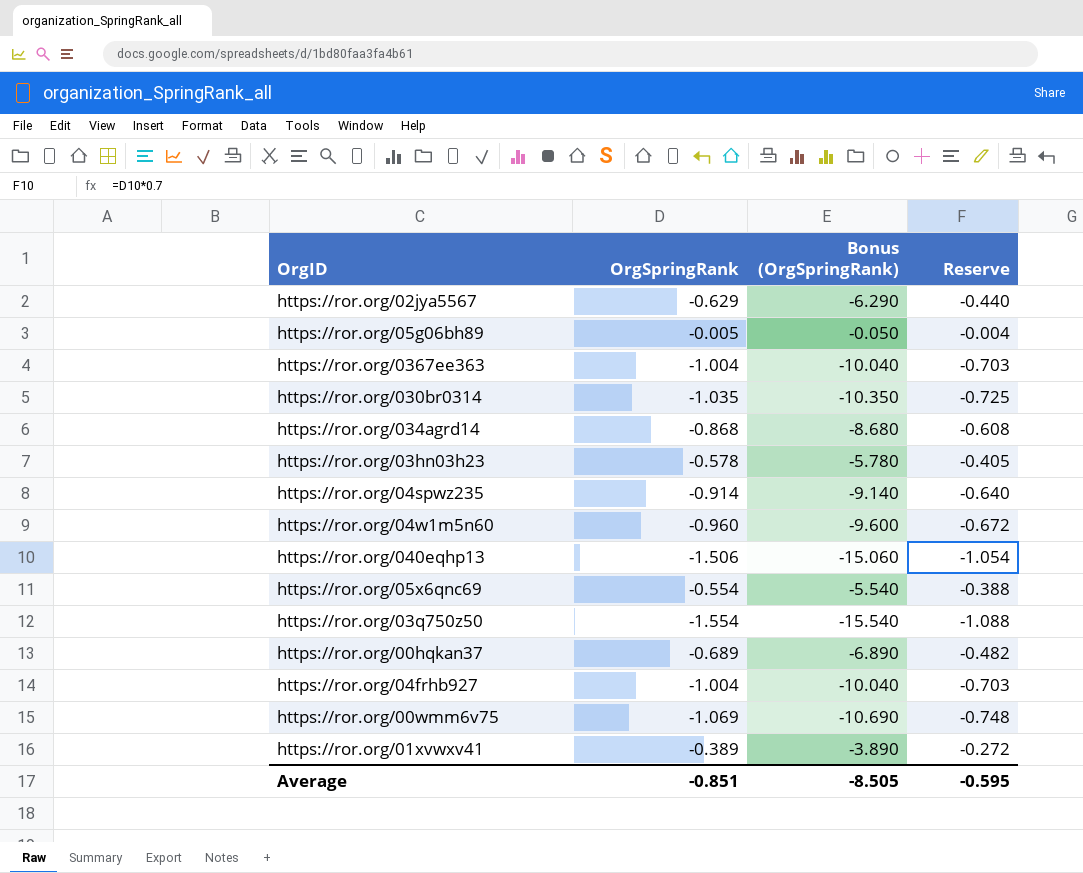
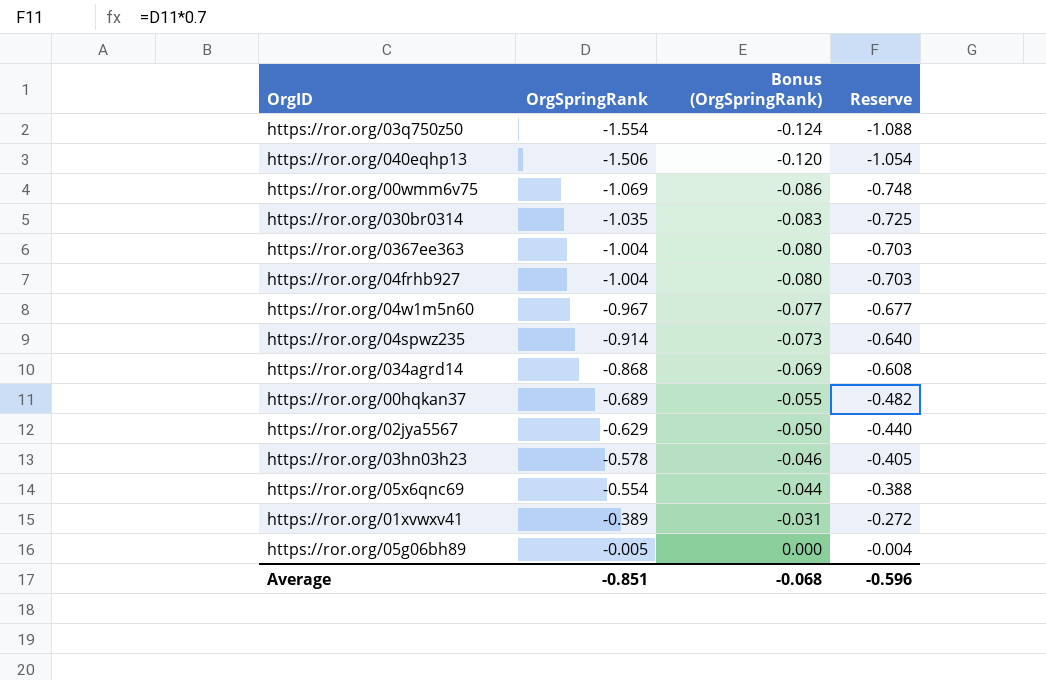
row order: none -> OrgSpringRank ascending
column Bonus (OrgSpringRank) | formula: [OrgSpringRank] * 10 -> [OrgSpringRank] * 0.08
https://ror.org/04w1m5n60 | OrgSpringRank: -0.960 -> -0.967
https://ror.org/04w1m5n60 | Reserve: -0.672 -> -0.677
Average | Bonus (OrgSpringRank): -8.505 -> -0.068
Average | Reserve: -0.595 -> -0.596

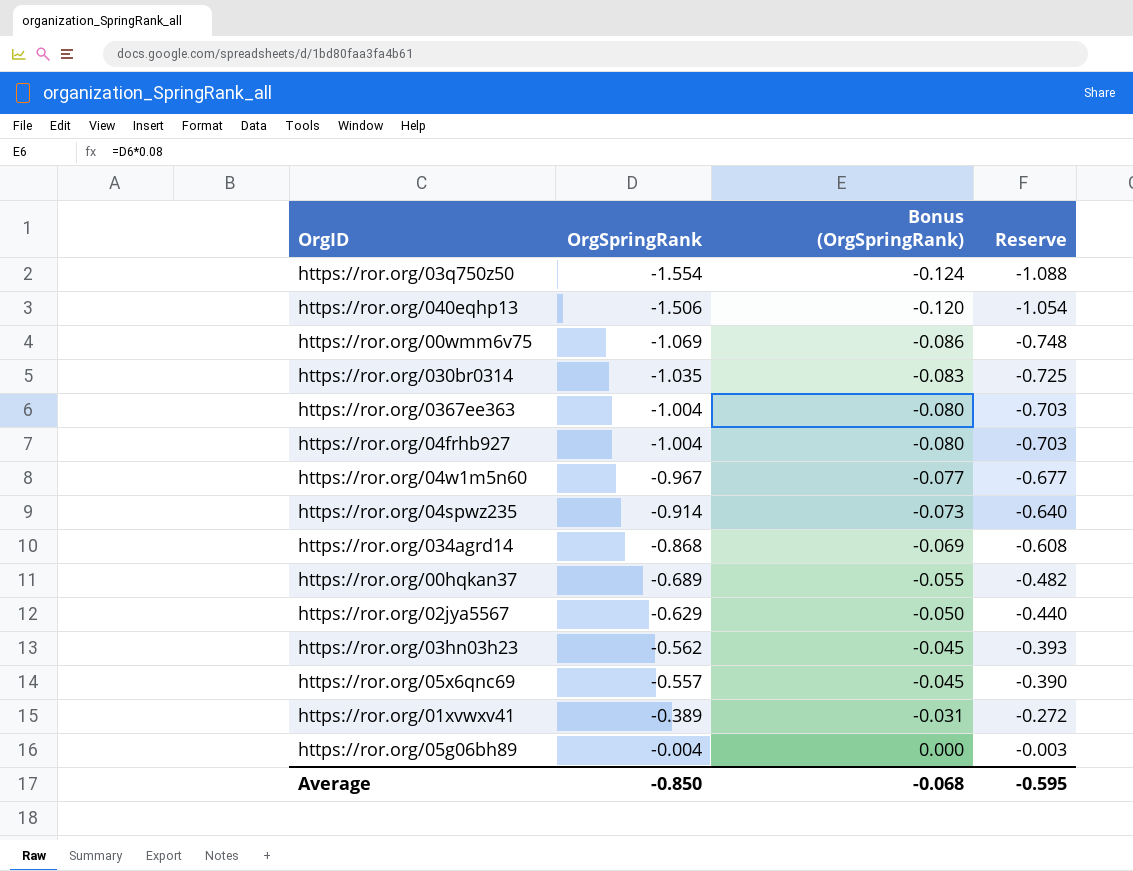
https://ror.org/03hn03h23 | OrgSpringRank: -0.578 -> -0.562
https://ror.org/03hn03h23 | Bonus (OrgSpringRank): -0.046 -> -0.045
https://ror.org/03hn03h23 | Reserve: -0.405 -> -0.393
https://ror.org/05x6qnc69 | OrgSpringRank: -0.554 -> -0.557
https://ror.org/05x6qnc69 | Bonus (OrgSpringRank): -0.044 -> -0.045
https://ror.org/05x6qnc69 | Reserve: -0.388 -> -0.390
https://ror.org/05g06bh89 | OrgSpringRank: -0.005 -> -0.004
https://ror.org/05g06bh89 | Reserve: -0.004 -> -0.003
Average | OrgSpringRank: -0.851 -> -0.850
Average | Reserve: -0.596 -> -0.595

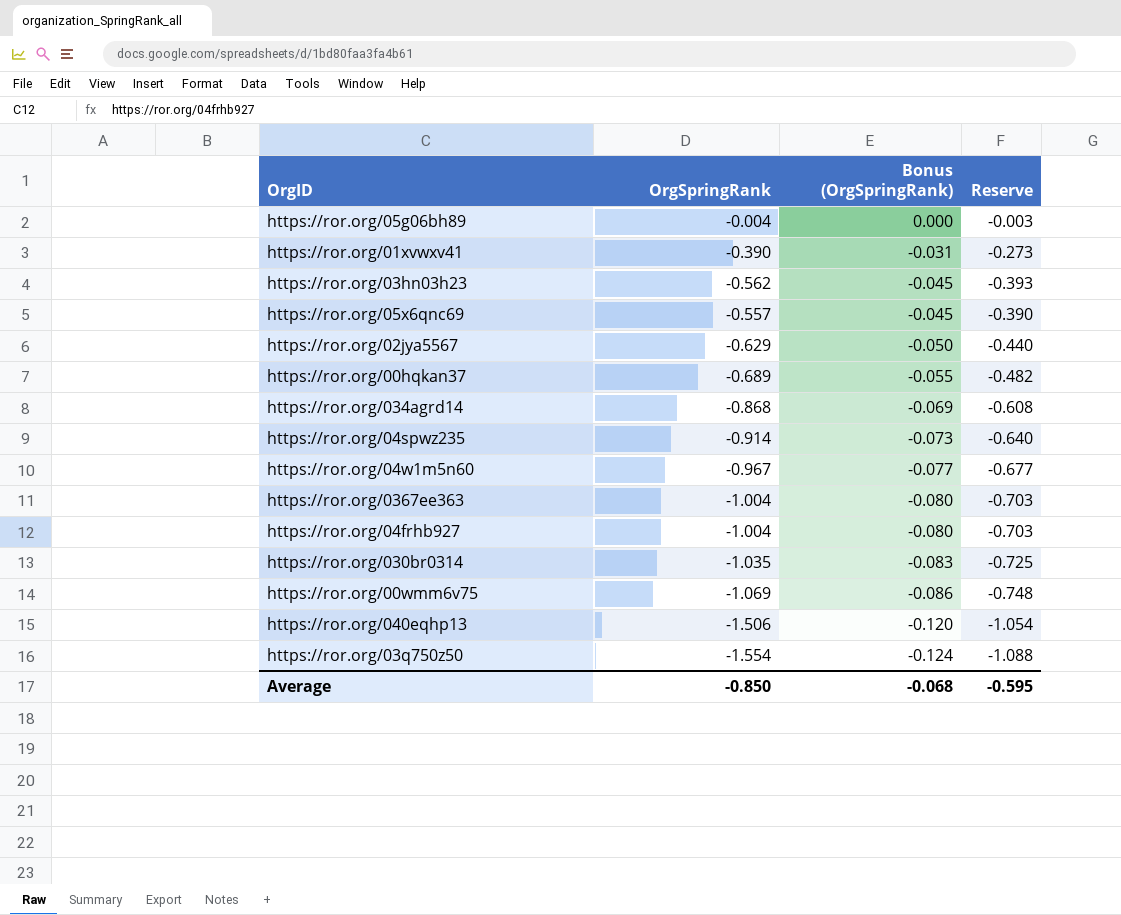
row order: OrgSpringRank ascending -> Bonus (OrgSpringRank) descending
https://ror.org/01xvwxv41 | OrgSpringRank: -0.389 -> -0.390
https://ror.org/01xvwxv41 | Reserve: -0.272 -> -0.273

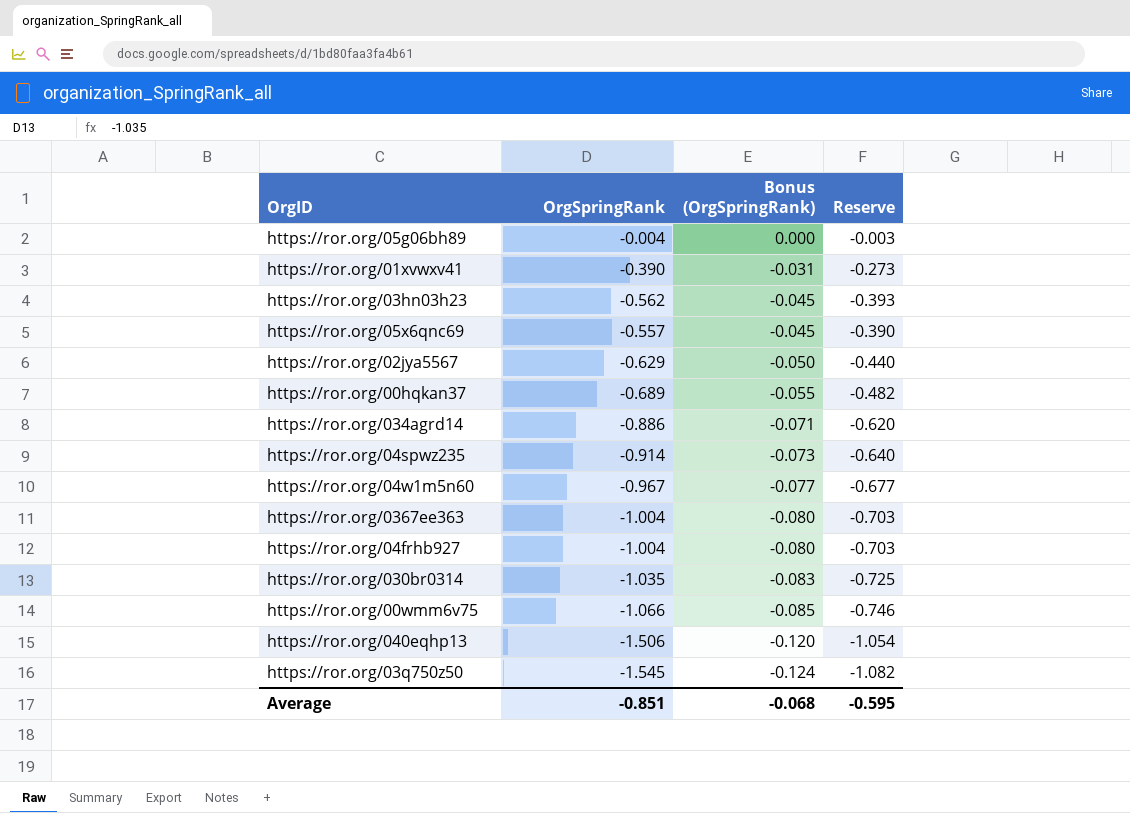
https://ror.org/034agrd14 | OrgSpringRank: -0.868 -> -0.886
https://ror.org/034agrd14 | Bonus (OrgSpringRank): -0.069 -> -0.071
https://ror.org/034agrd14 | Reserve: -0.608 -> -0.620
https://ror.org/00wmm6v75 | OrgSpringRank: -1.069 -> -1.066
https://ror.org/00wmm6v75 | Bonus (OrgSpringRank): -0.086 -> -0.085
https://ror.org/00wmm6v75 | Reserve: -0.748 -> -0.746
https://ror.org/03q750z50 | OrgSpringRank: -1.554 -> -1.545
https://ror.org/03q750z50 | Reserve: -1.088 -> -1.082
Average | OrgSpringRank: -0.850 -> -0.851

